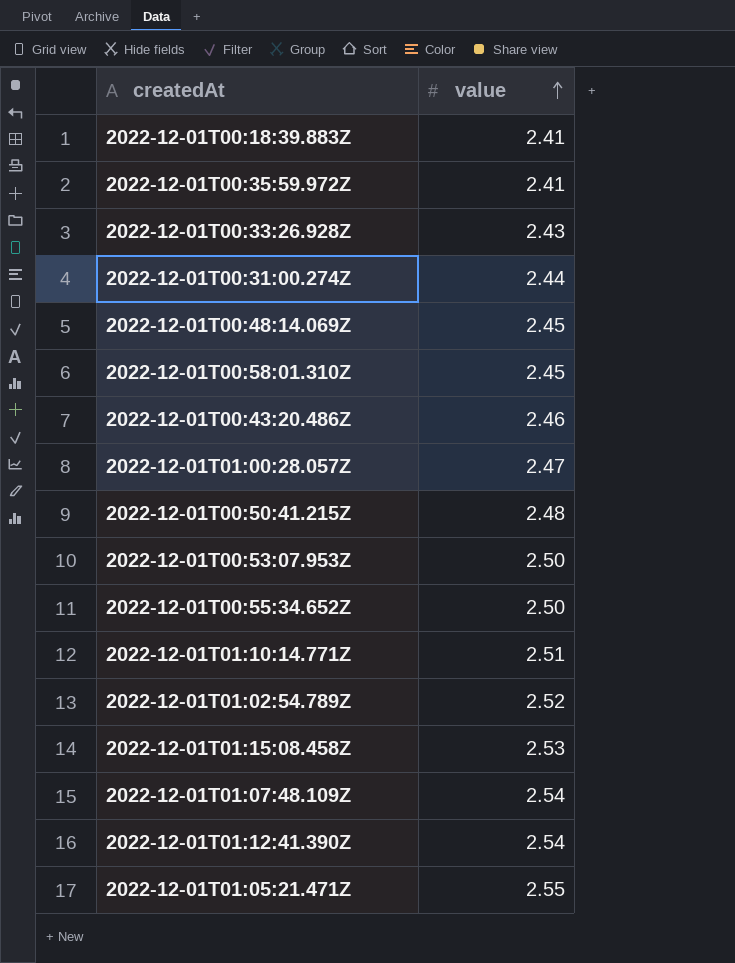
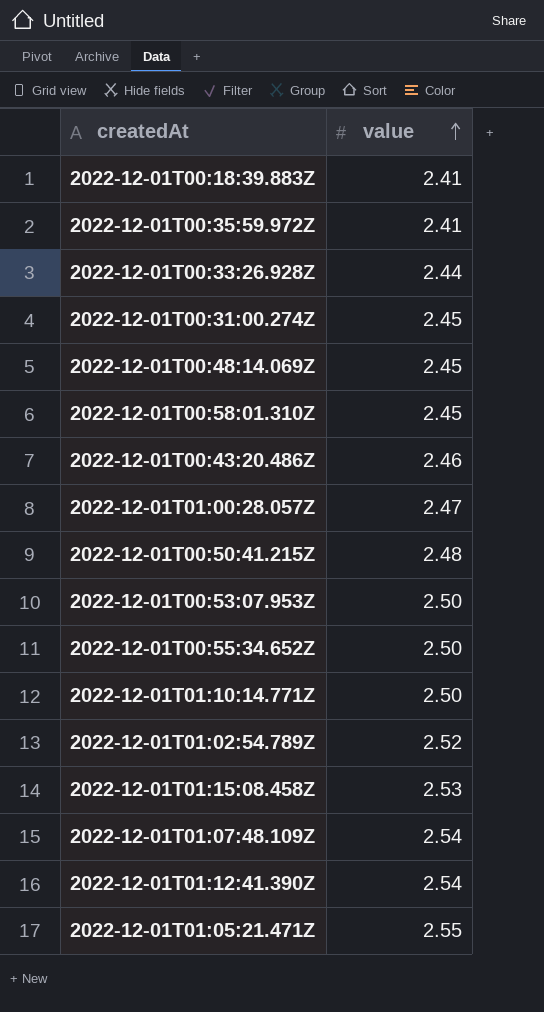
2022-12-01T00:33:26.928Z | value: 2.43 -> 2.44
2022-12-01T00:31:00.274Z | value: 2.44 -> 2.45
2022-12-01T01:10:14.771Z | value: 2.51 -> 2.50

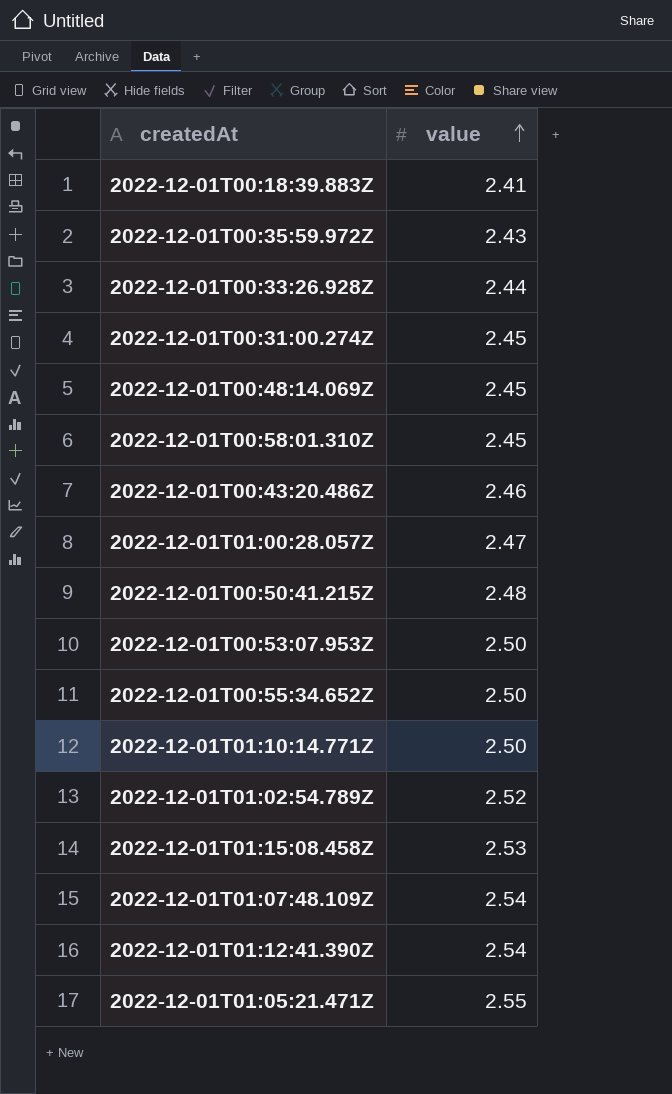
2022-12-01T00:35:59.972Z | value: 2.41 -> 2.43

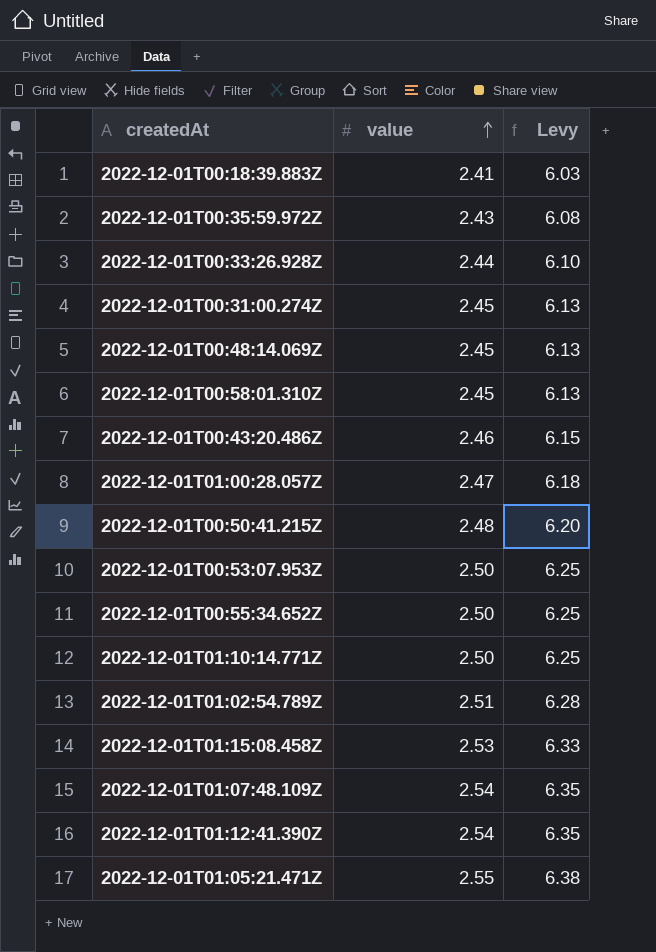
column Levy | formula: none -> [value] * 2.5
2022-12-01T01:02:54.789Z | value: 2.52 -> 2.51

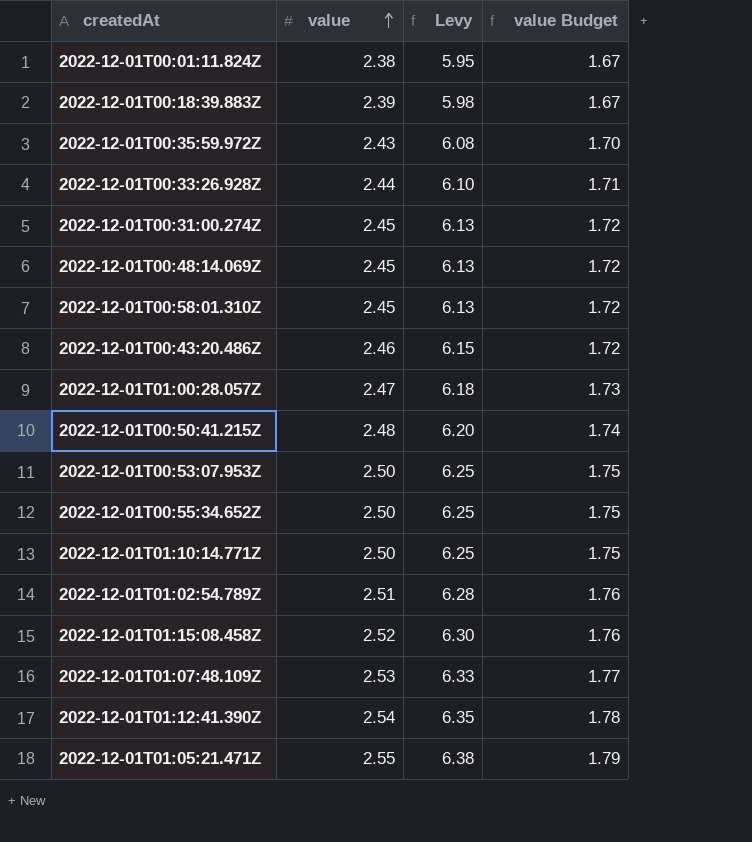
column value Budget | formula: none -> [value] * 0.7
row 2022-12-01T00:01:11.824Z: none -> 2.38 | 5.95 | 1.67
2022-12-01T00:18:39.883Z | value: 2.41 -> 2.39
2022-12-01T00:18:39.883Z | Levy: 6.03 -> 5.98
2022-12-01T01:15:08.458Z | value: 2.53 -> 2.52
2022-12-01T01:15:08.458Z | Levy: 6.33 -> 6.30
2022-12-01T01:07:48.109Z | value: 2.54 -> 2.53
2022-12-01T01:07:48.109Z | Levy: 6.35 -> 6.33

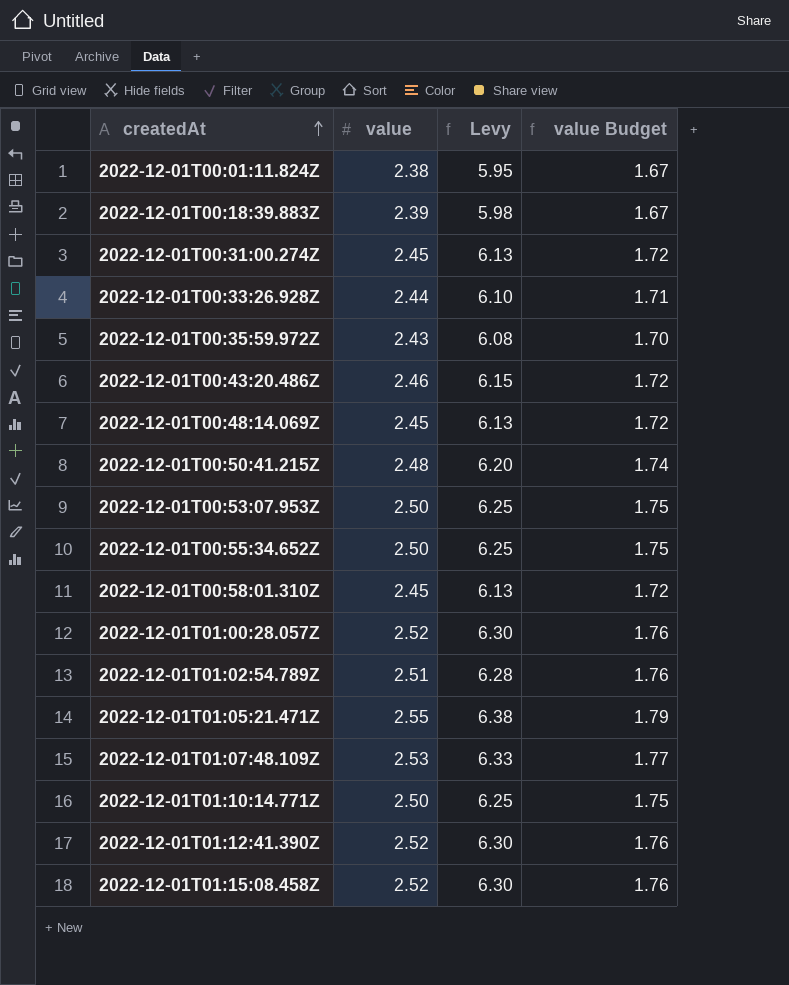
row order: value ascending -> createdAt ascending
2022-12-01T01:00:28.057Z | value: 2.47 -> 2.52
2022-12-01T01:00:28.057Z | Levy: 6.18 -> 6.30
2022-12-01T01:00:28.057Z | value Budget: 1.73 -> 1.76
2022-12-01T01:12:41.390Z | value: 2.54 -> 2.52
2022-12-01T01:12:41.390Z | Levy: 6.35 -> 6.30
2022-12-01T01:12:41.390Z | value Budget: 1.78 -> 1.76

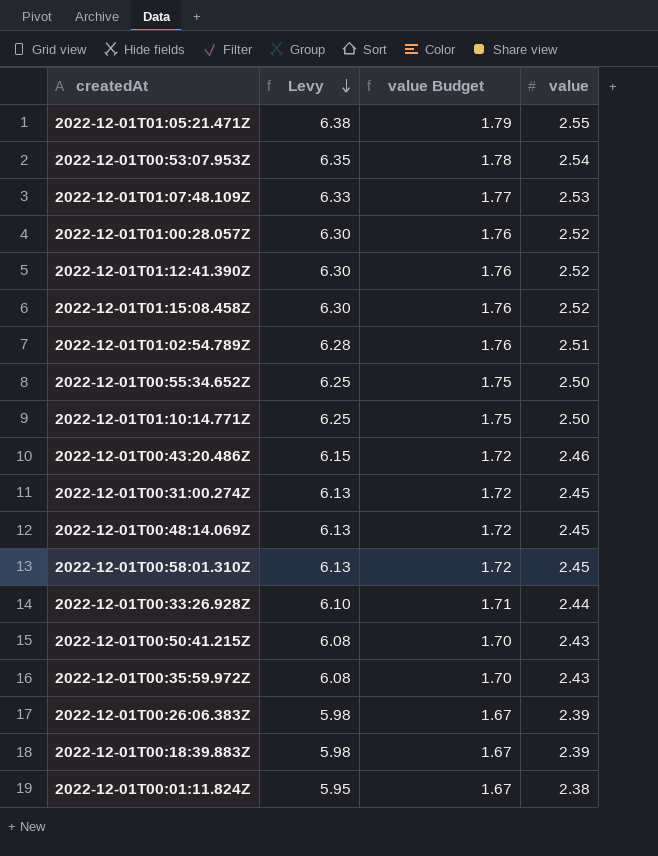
row order: createdAt ascending -> Levy descending
column value | position: 2 -> 4
2022-12-01T00:53:07.953Z | Levy: 6.25 -> 6.35
2022-12-01T00:53:07.953Z | value Budget: 1.75 -> 1.78
2022-12-01T00:53:07.953Z | value: 2.50 -> 2.54
2022-12-01T00:50:41.215Z | Levy: 6.20 -> 6.08
2022-12-01T00:50:41.215Z | value Budget: 1.74 -> 1.70
2022-12-01T00:50:41.215Z | value: 2.48 -> 2.43
row 2022-12-01T00:26:06.383Z: none -> 5.98 | 1.67 | 2.39

